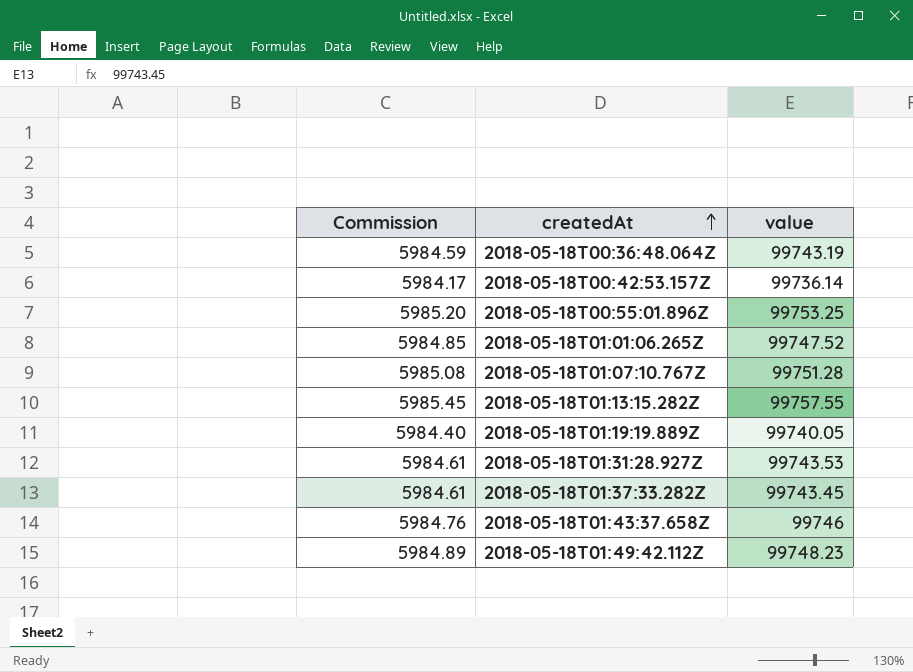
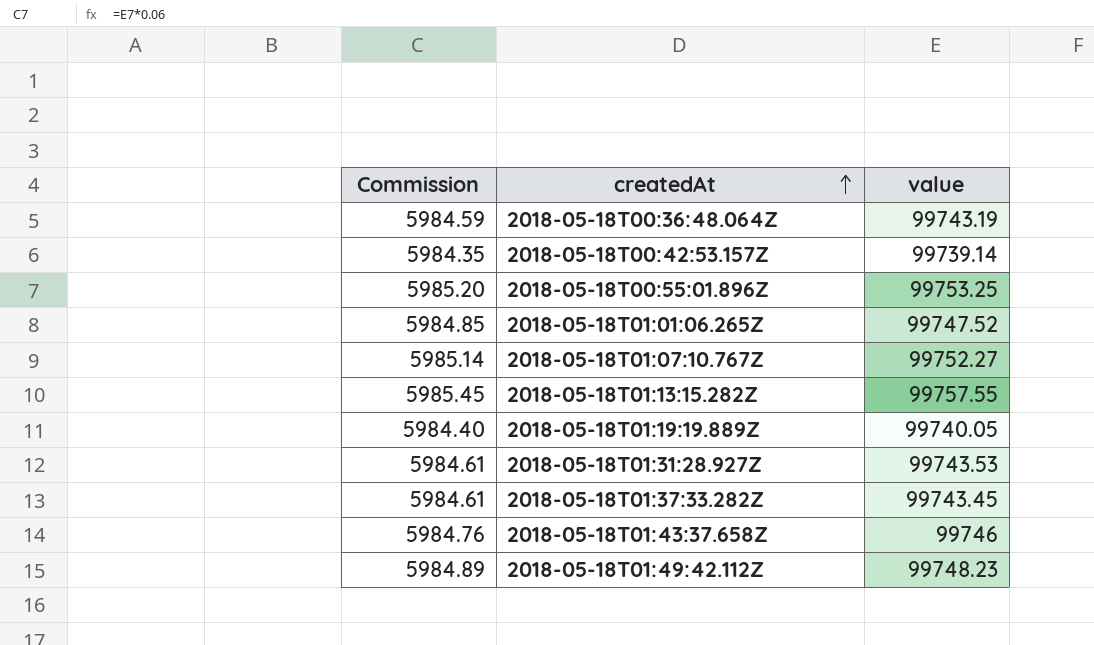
2018-05-18T00:42:53.157Z | Commission: 5984.17 -> 5984.35
2018-05-18T00:42:53.157Z | value: 99736.14 -> 99739.14
2018-05-18T01:07:10.767Z | Commission: 5985.08 -> 5985.14
2018-05-18T01:07:10.767Z | value: 99751.28 -> 99752.27

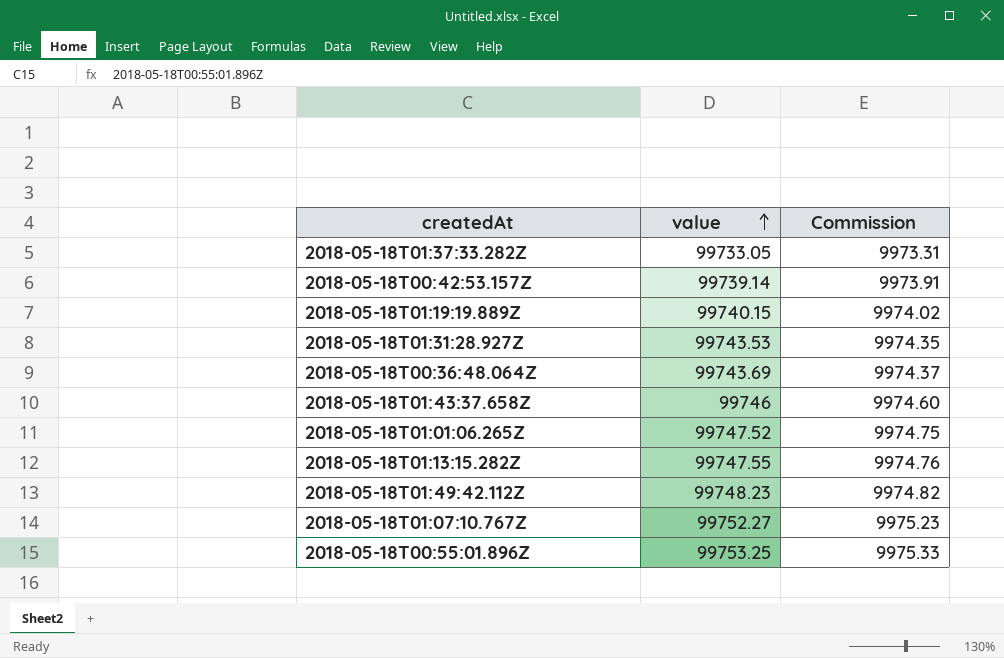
row order: createdAt ascending -> value ascending
column Commission | formula: [value] * 0.06 -> [value] * 0.1
column Commission | position: 1 -> 3
2018-05-18T01:37:33.282Z | value: 99743.45 -> 99733.05
2018-05-18T01:19:19.889Z | value: 99740.05 -> 99740.15
2018-05-18T00:36:48.064Z | value: 99743.19 -> 99743.69
2018-05-18T01:13:15.282Z | value: 99757.55 -> 99747.55

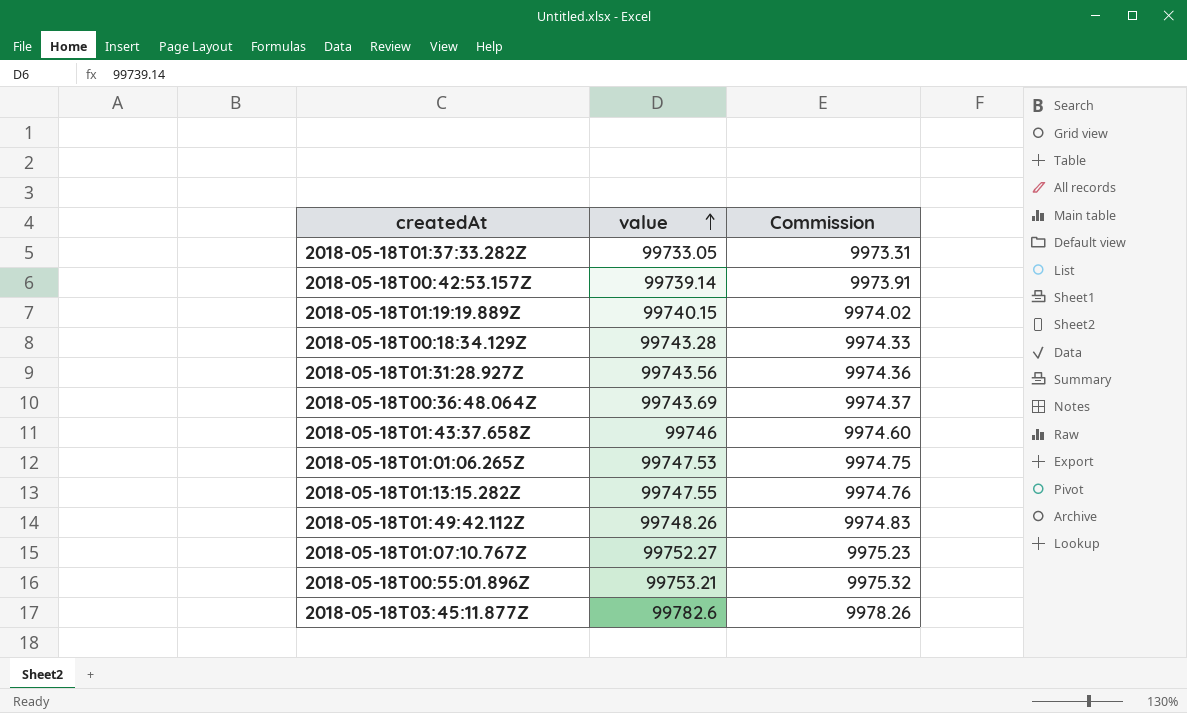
row 2018-05-18T00:18:34.129Z: none -> 99743.28 | 9974.33
2018-05-18T01:31:28.927Z | value: 99743.53 -> 99743.56
2018-05-18T01:31:28.927Z | Commission: 9974.35 -> 9974.36
2018-05-18T01:01:06.265Z | value: 99747.52 -> 99747.53
2018-05-18T01:49:42.112Z | value: 99748.23 -> 99748.26
2018-05-18T01:49:42.112Z | Commission: 9974.82 -> 9974.83
2018-05-18T00:55:01.896Z | value: 99753.25 -> 99753.21
2018-05-18T00:55:01.896Z | Commission: 9975.33 -> 9975.32
row 2018-05-18T03:45:11.877Z: none -> 99782.6 | 9978.26

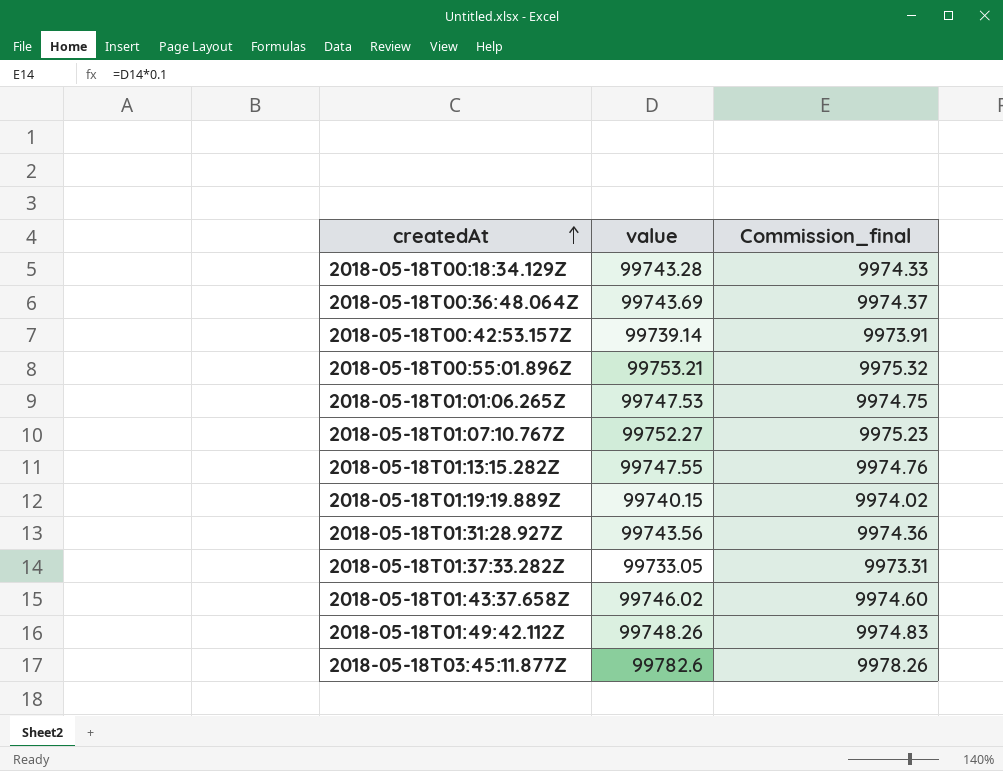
row order: value ascending -> createdAt ascending
column name: Commission -> Commission_final
2018-05-18T01:43:37.658Z | value: 99746 -> 99746.02

